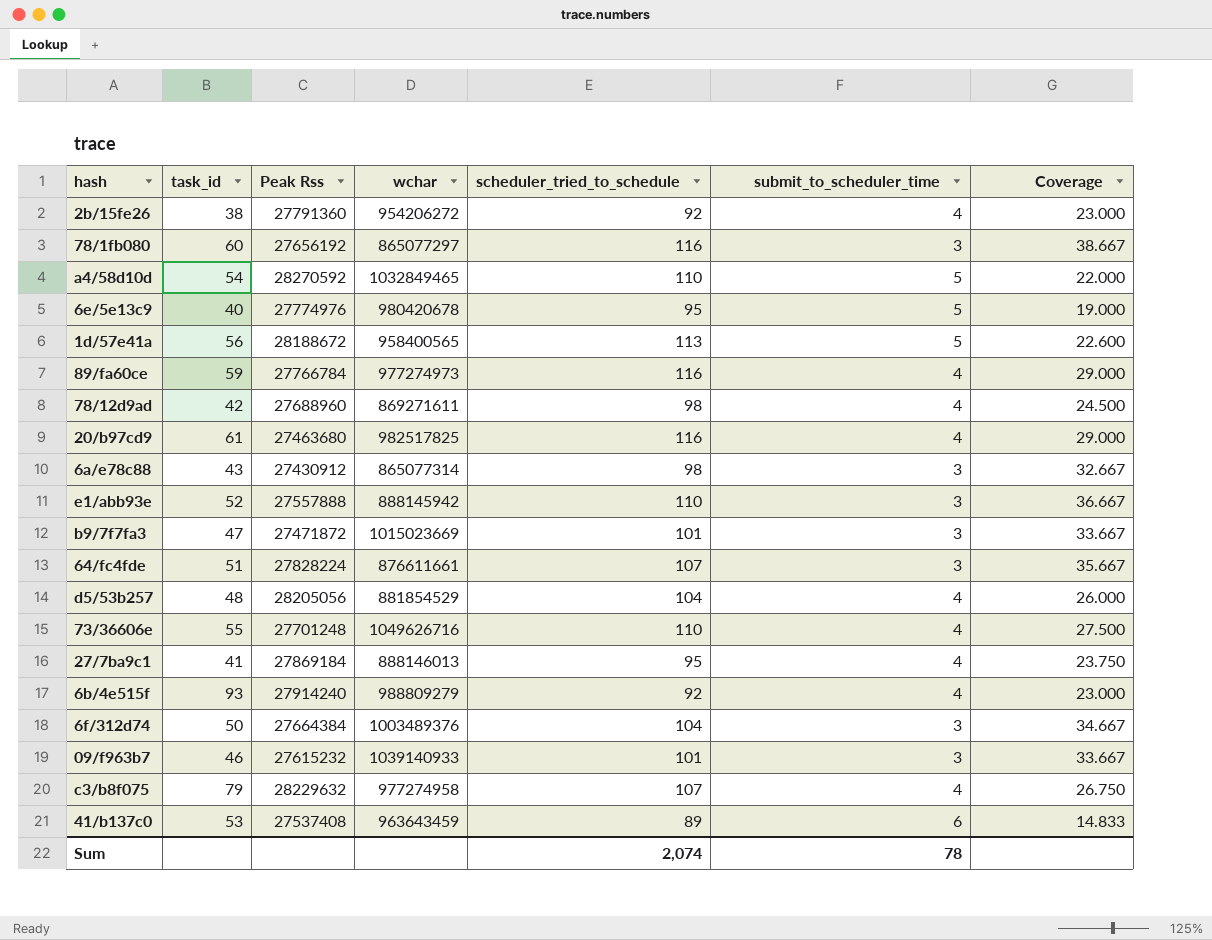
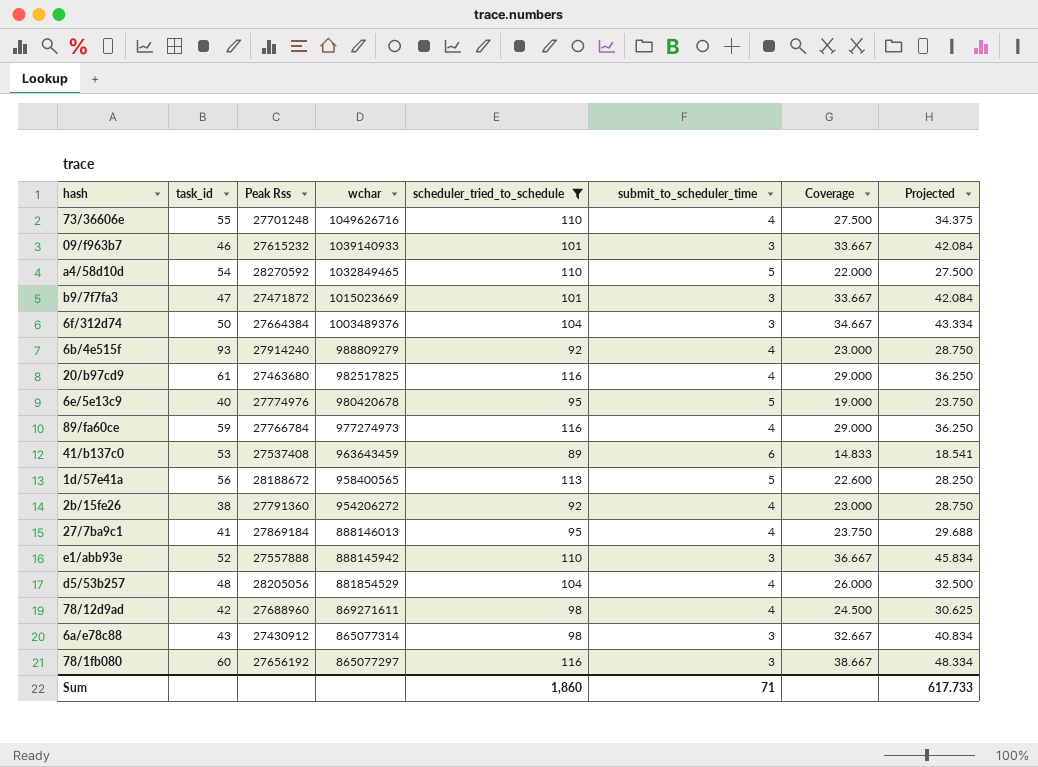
filter: none -> scheduler_tried_to_schedule != 107
row order: none -> wchar descending
column Projected | formula: none -> [Coverage] * 1.25
Sum | scheduler_tried_to_schedule: 2,074 -> 1,860
Sum | submit_to_scheduler_time: 78 -> 71

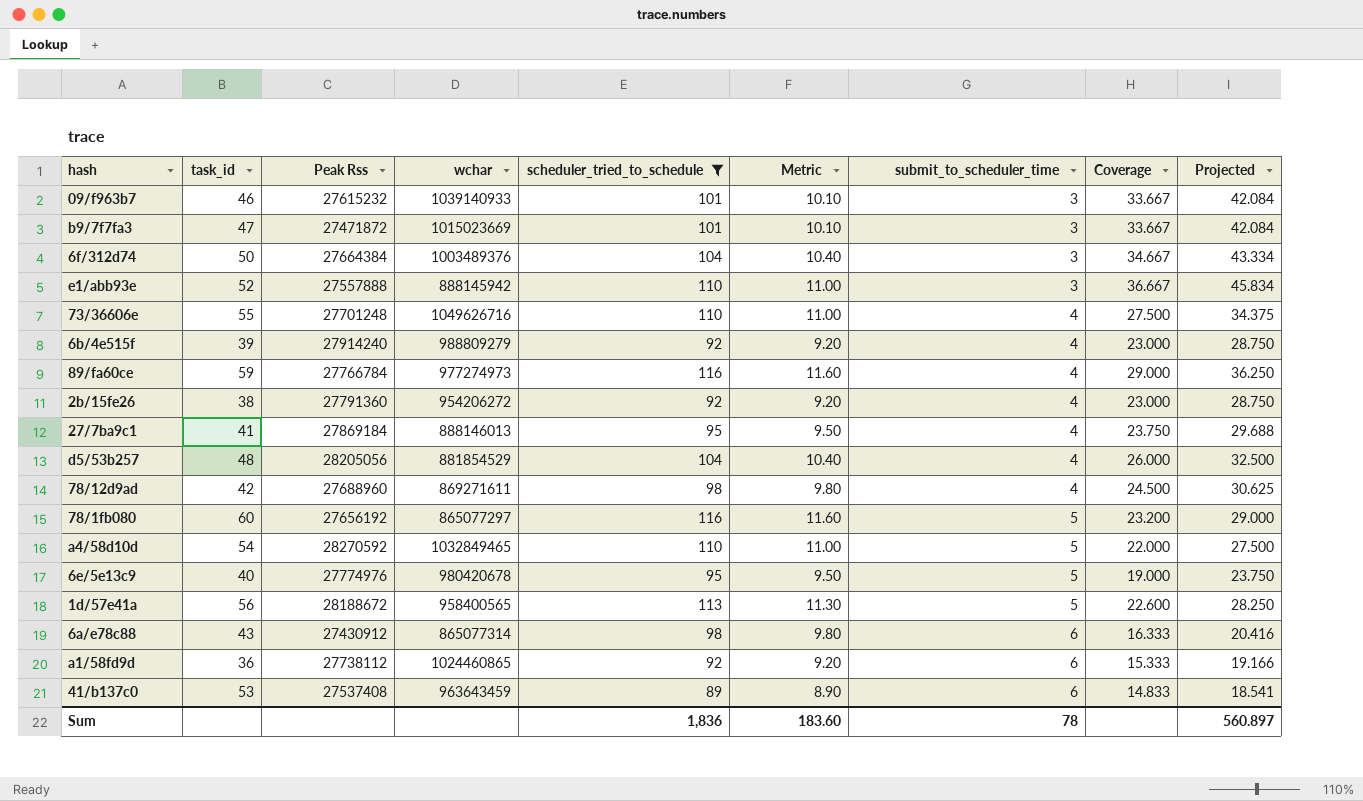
row order: wchar descending -> submit_to_scheduler_time ascending
column Metric | formula: none -> [scheduler_tried_to_schedule] * 0.1
row 20/b97cd9: 61 | 27463680 | 982517825 | 116 | 4 | 29.000 | 36.250 -> none
6b/4e515f | task_id: 93 -> 39
78/1fb080 | submit_to_scheduler_time: 3 -> 5
78/1fb080 | Coverage: 38.667 -> 23.200
78/1fb080 | Projected: 48.334 -> 29.000
6a/e78c88 | submit_to_scheduler_time: 3 -> 6
6a/e78c88 | Coverage: 32.667 -> 16.333
6a/e78c88 | Projected: 40.834 -> 20.416
row a1/58fd9d: none -> 36 | 27738112 | 1024460865 | 92 | 9.20 | 6 | 15.333 | 19.166
Sum | scheduler_tried_to_schedule: 1,860 -> 1,836
Sum | submit_to_scheduler_time: 71 -> 78
Sum | Projected: 617.733 -> 560.897

